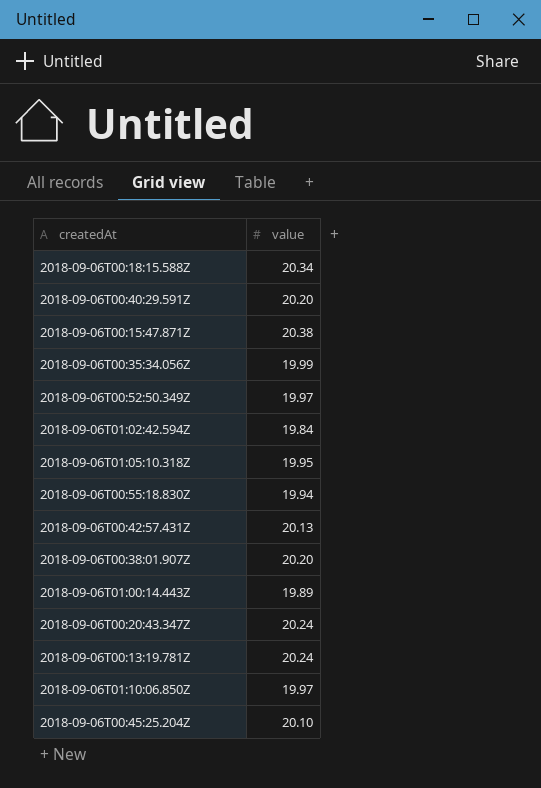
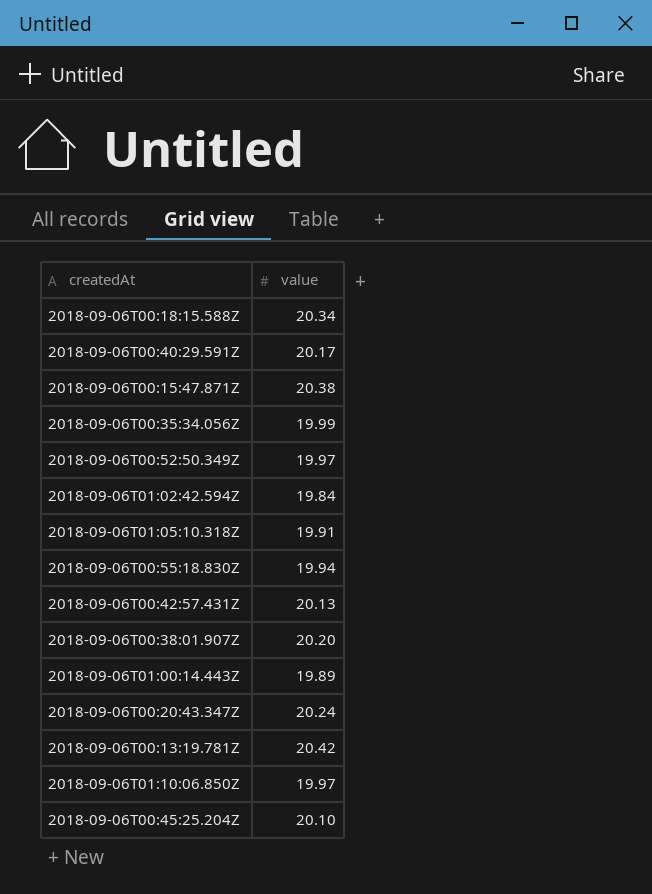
2018-09-06T00:40:29.591Z | value: 20.20 -> 20.17
2018-09-06T01:05:10.318Z | value: 19.95 -> 19.91
2018-09-06T00:13:19.781Z | value: 20.24 -> 20.42

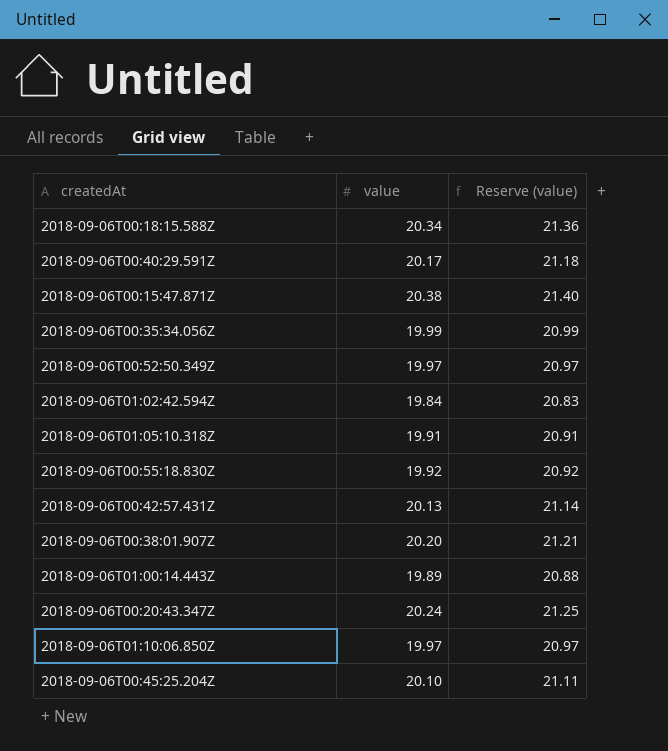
column Reserve (value) | formula: none -> [value] * 1.05
row 2018-09-06T00:13:19.781Z: 20.42 -> none
2018-09-06T00:55:18.830Z | value: 19.94 -> 19.92

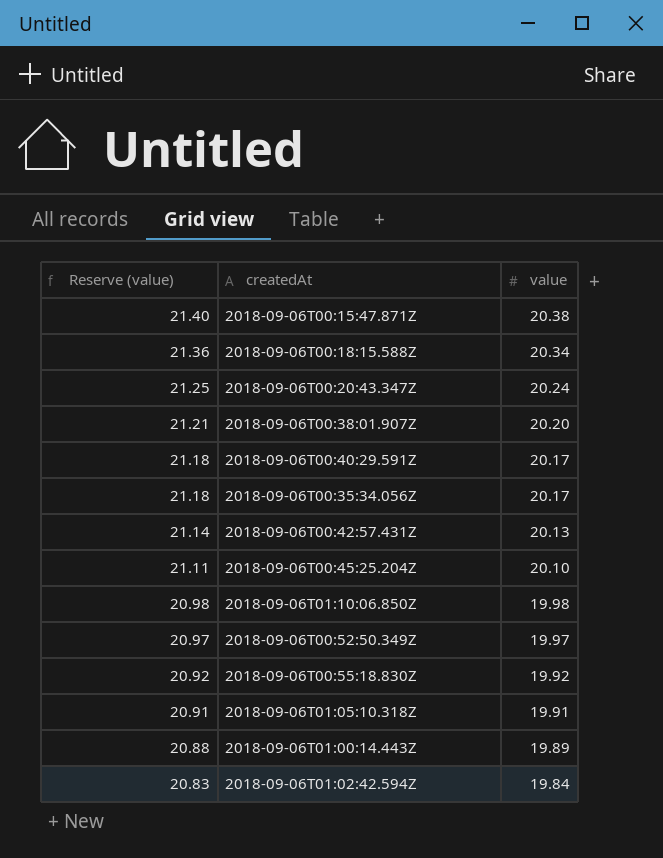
row order: none -> Reserve (value) descending
column Reserve (value) | position: 3 -> 1
2018-09-06T00:35:34.056Z | Reserve (value): 20.99 -> 21.18
2018-09-06T00:35:34.056Z | value: 19.99 -> 20.17
2018-09-06T01:10:06.850Z | Reserve (value): 20.97 -> 20.98
2018-09-06T01:10:06.850Z | value: 19.97 -> 19.98

